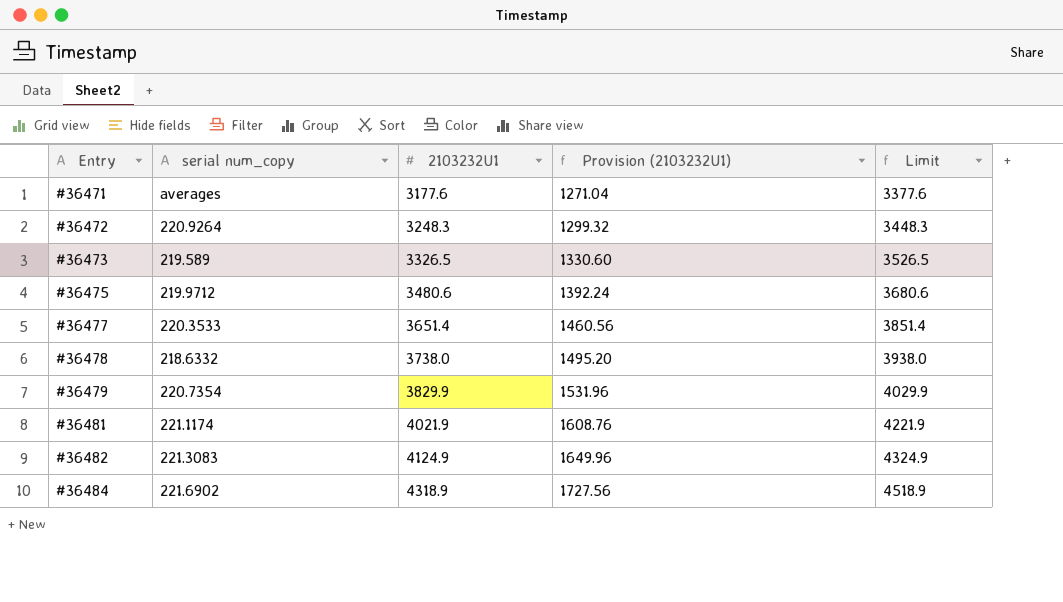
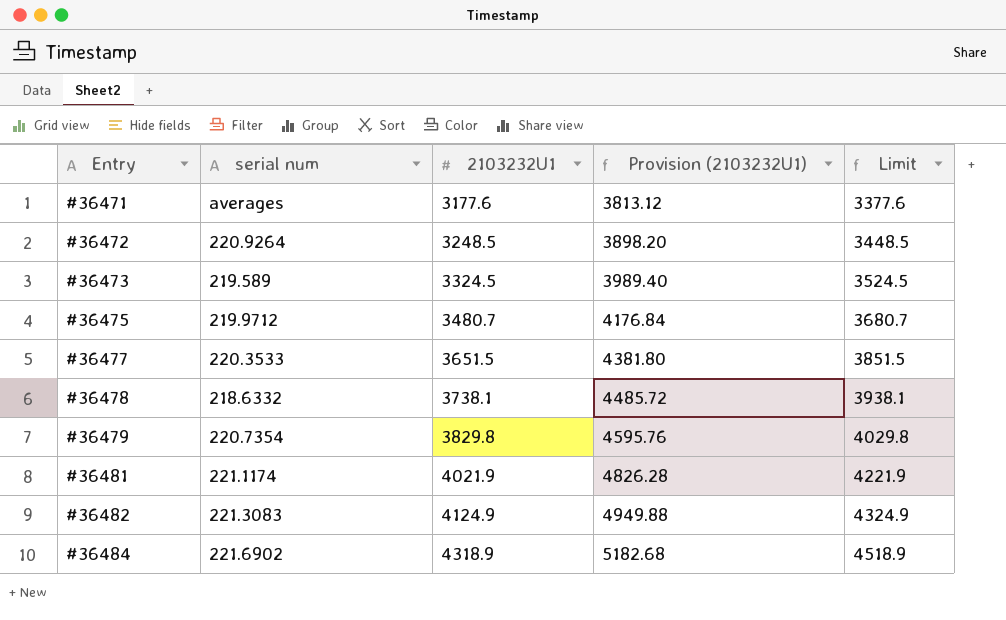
column name: serial num_copy -> serial num
column Provision (2103232U1) | formula: [2103232U1] * 0.4 -> [2103232U1] * 1.2
#36472 | 2103232U1: 3248.3 -> 3248.5
#36472 | Limit: 3448.3 -> 3448.5
#36473 | 2103232U1: 3326.5 -> 3324.5
#36473 | Limit: 3526.5 -> 3524.5
#36475 | 2103232U1: 3480.6 -> 3480.7
#36475 | Limit: 3680.6 -> 3680.7
#36477 | 2103232U1: 3651.4 -> 3651.5
#36477 | Limit: 3851.4 -> 3851.5
#36478 | 2103232U1: 3738.0 -> 3738.1
#36478 | Limit: 3938.0 -> 3938.1
#36479 | 2103232U1: 3829.9 -> 3829.8
#36479 | Limit: 4029.9 -> 4029.8

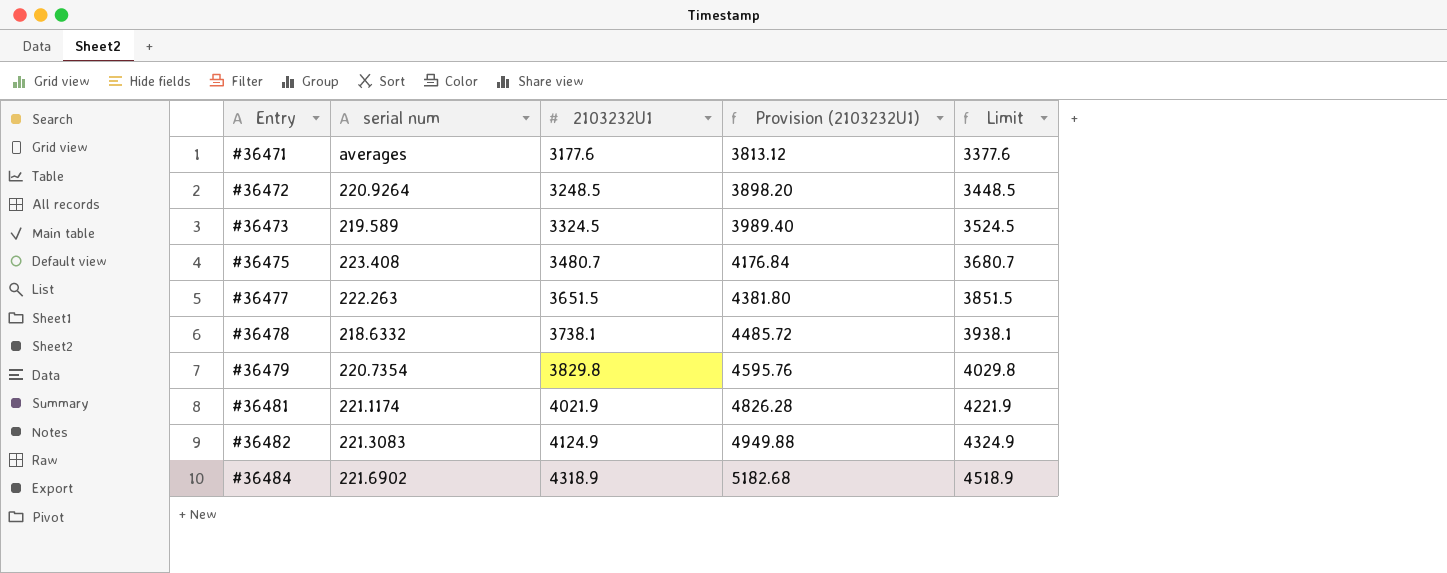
#36475 | serial num: 219.9712 -> 223.408
#36477 | serial num: 220.3533 -> 222.263

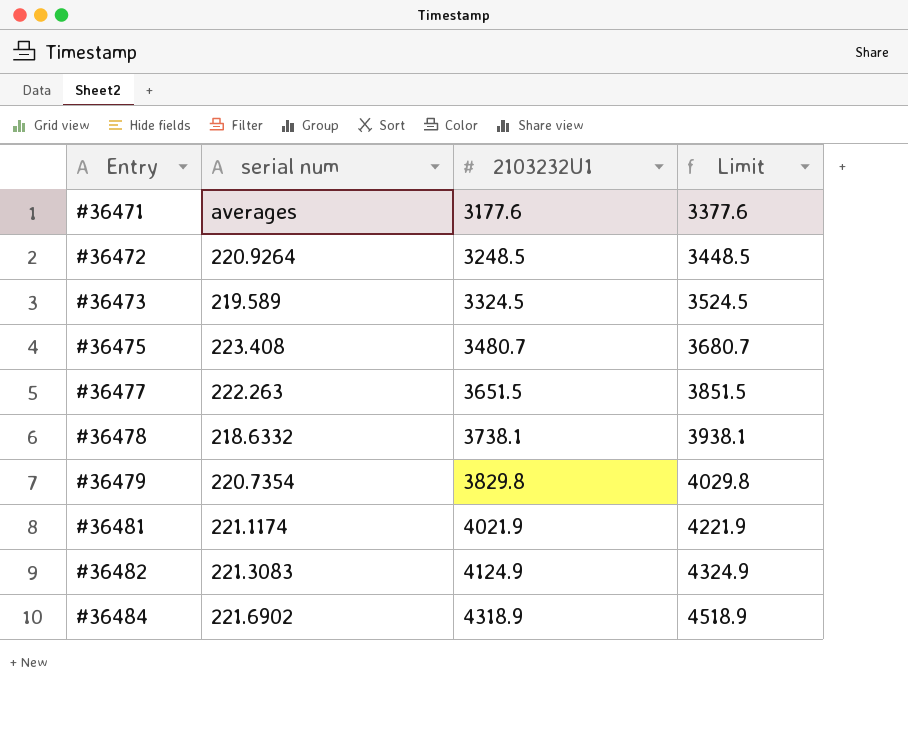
column Provision (2103232U1) | formula: [2103232U1] * 1.2 -> none

